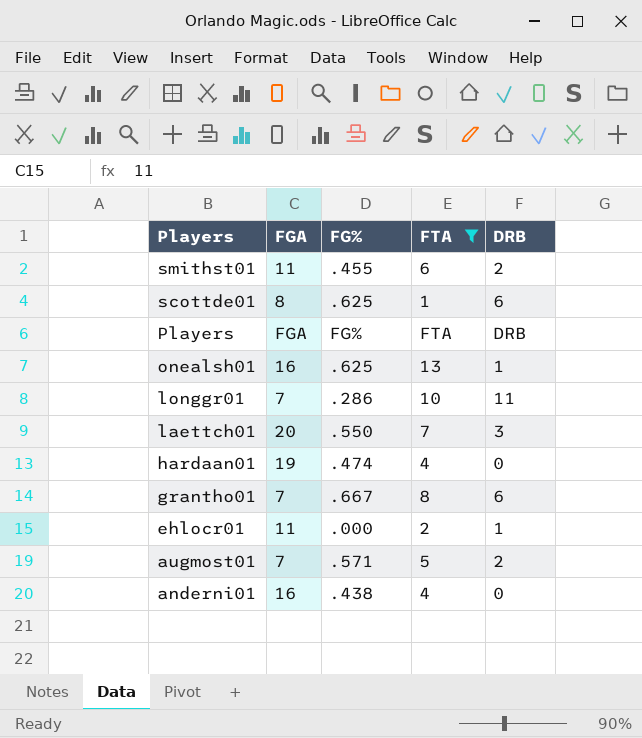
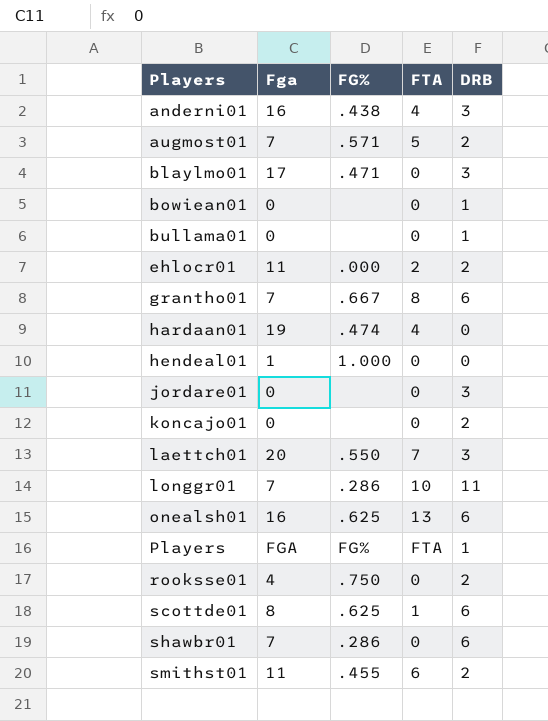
filter: FTA != 0 -> none
row order: Players descending -> Players ascending
column name: FGA -> Fga
anderni01 | DRB: 0 -> 3
ehlocr01 | DRB: 1 -> 2
onealsh01 | DRB: 1 -> 6
Players | DRB: DRB -> 1

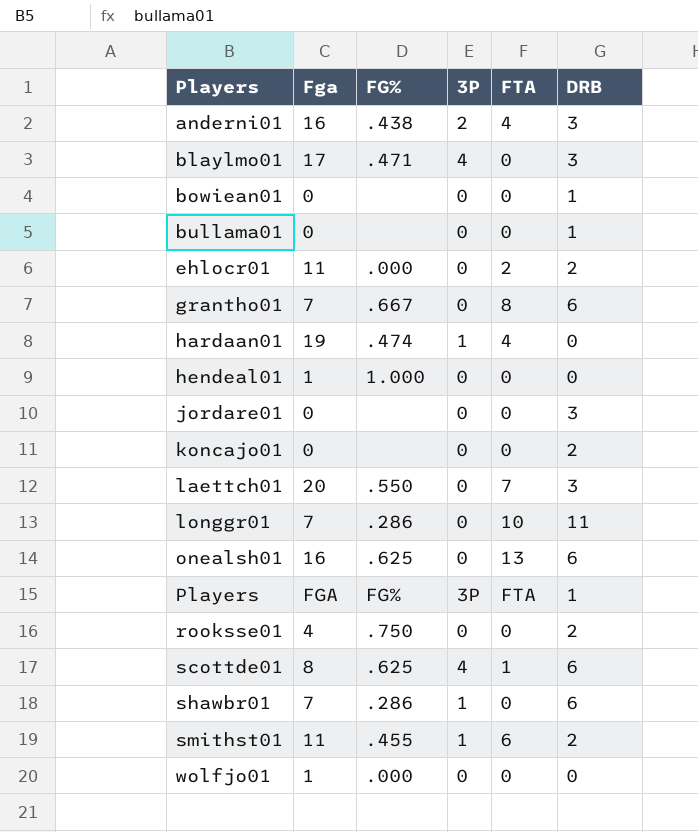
column 3P | position: none -> 4
row augmost01: 7 | .571 | 5 | 2 -> none
row wolfjo01: none -> 1 | .000 | 0 | 0 | 0

